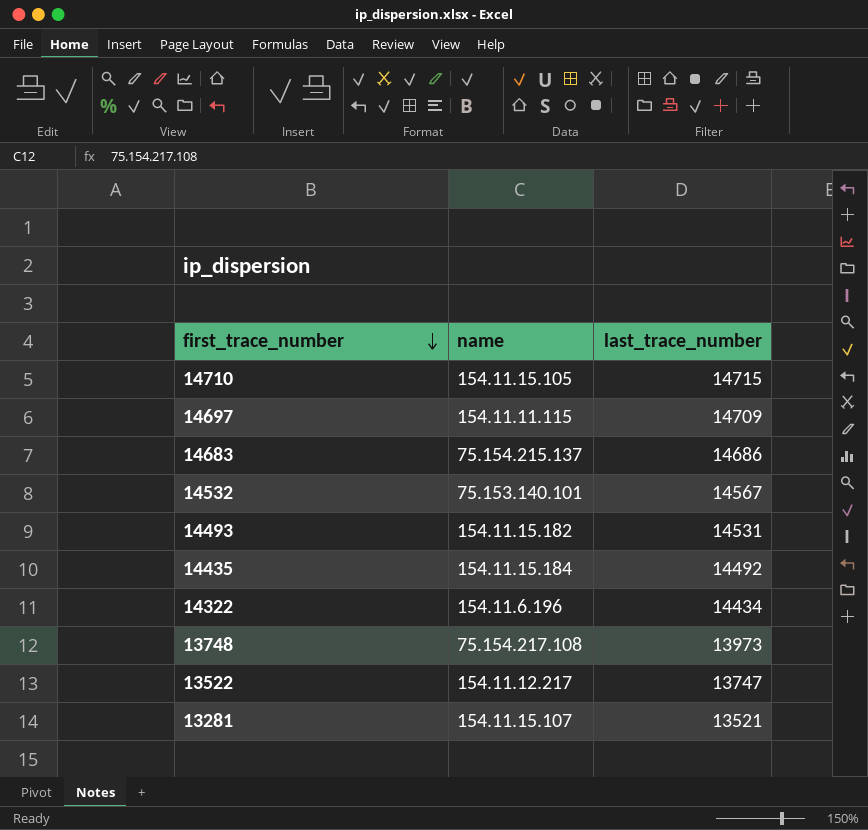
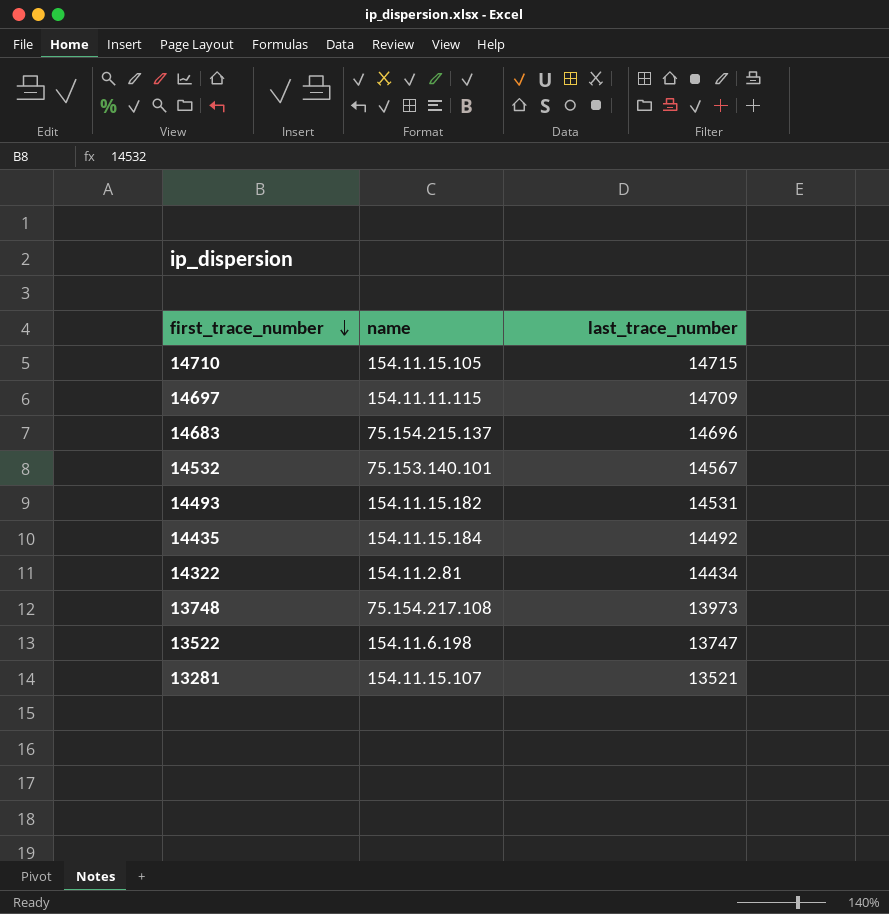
14683 | last_trace_number: 14686 -> 14696
14322 | name: 154.11.6.196 -> 154.11.2.81
13522 | name: 154.11.12.217 -> 154.11.6.198

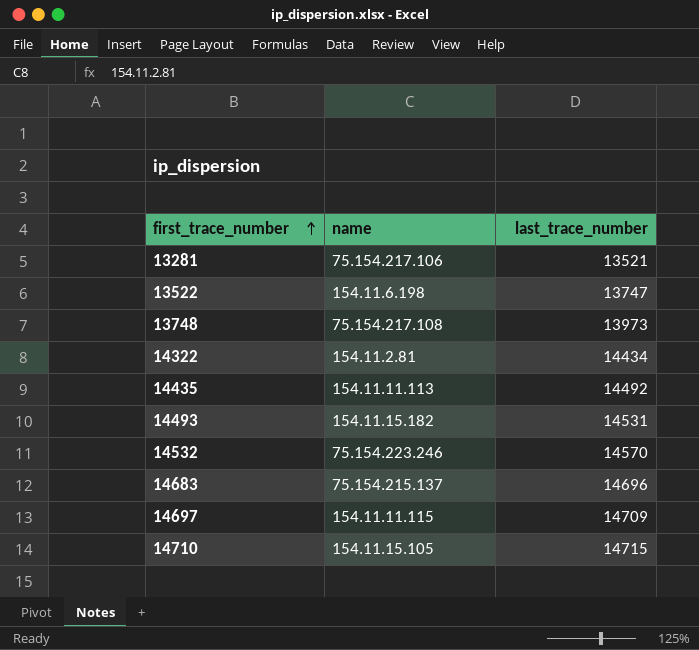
row order: first_trace_number descending -> first_trace_number ascending
13281 | name: 154.11.15.107 -> 75.154.217.106
14435 | name: 154.11.15.184 -> 154.11.11.113
14532 | name: 75.153.140.101 -> 75.154.223.246
14532 | last_trace_number: 14567 -> 14570

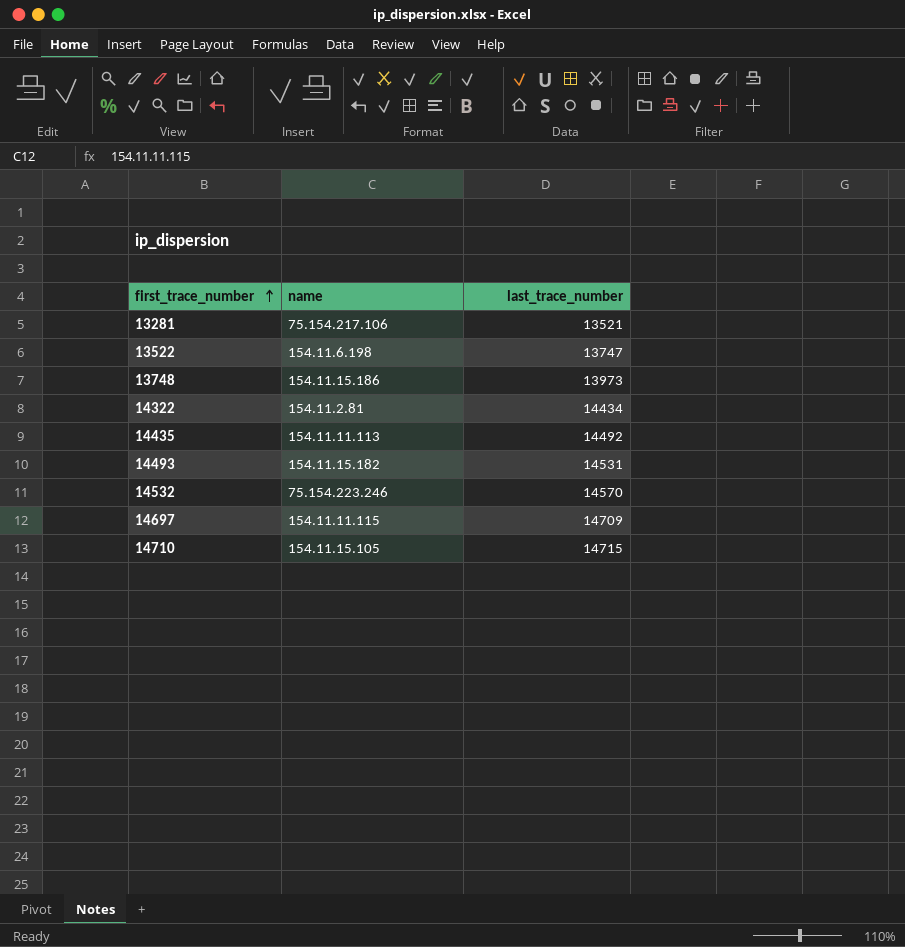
row 14683: 75.154.215.137 | 14696 -> none
13748 | name: 75.154.217.108 -> 154.11.15.186

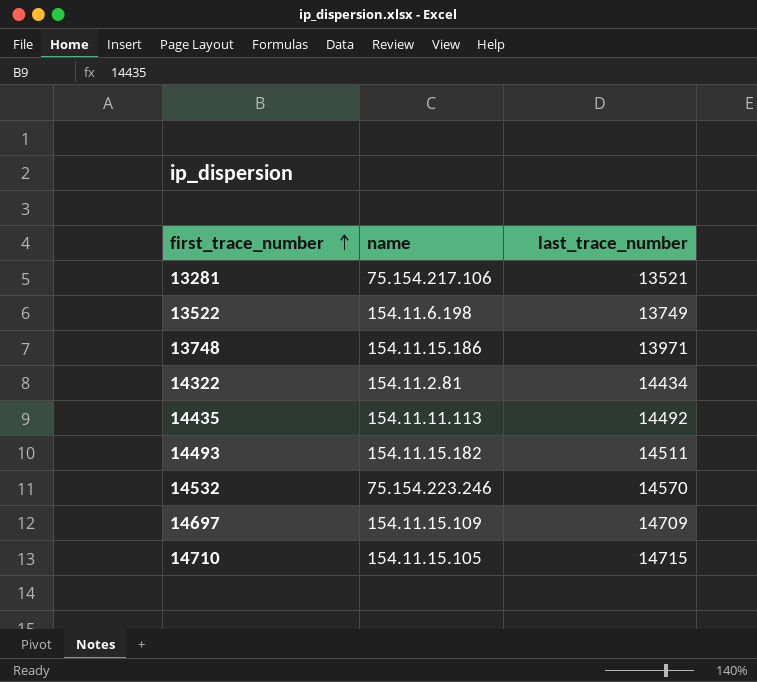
13522 | last_trace_number: 13747 -> 13749
13748 | last_trace_number: 13973 -> 13971
14493 | last_trace_number: 14531 -> 14511
14697 | name: 154.11.11.115 -> 154.11.15.109

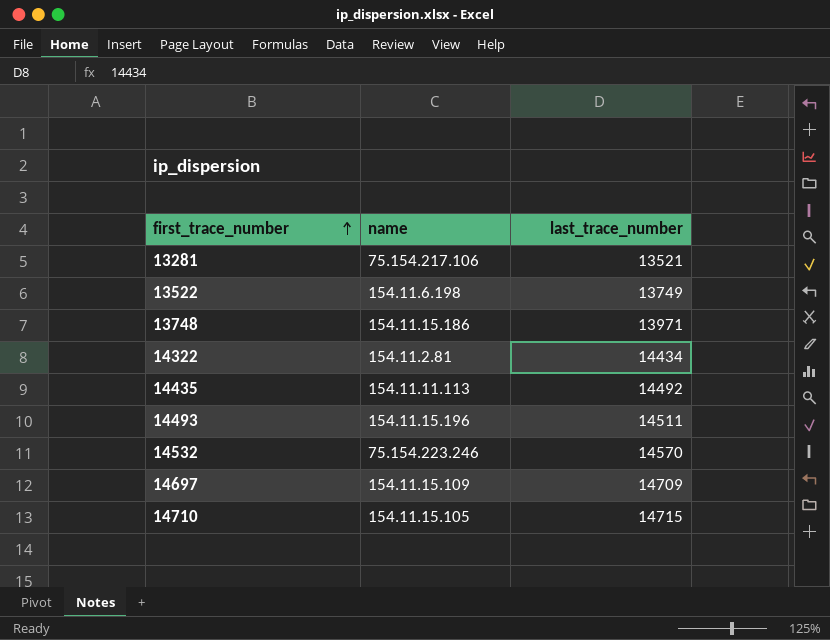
14493 | name: 154.11.15.182 -> 154.11.15.196

